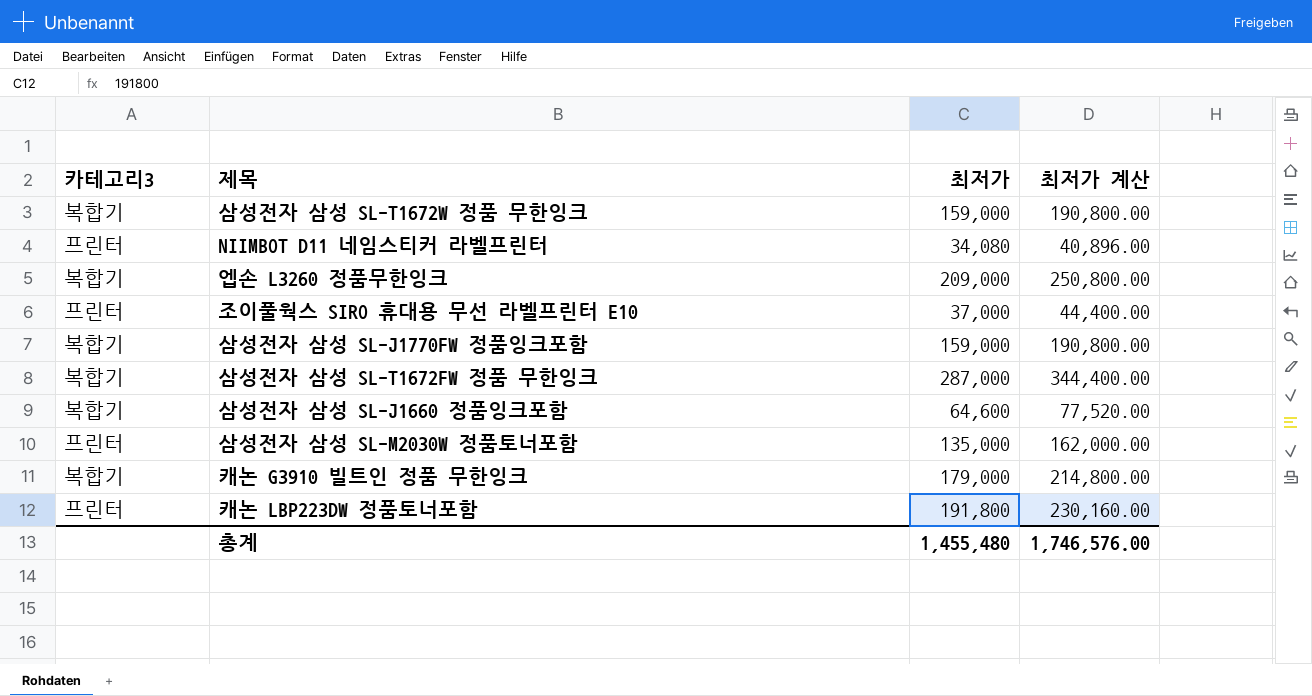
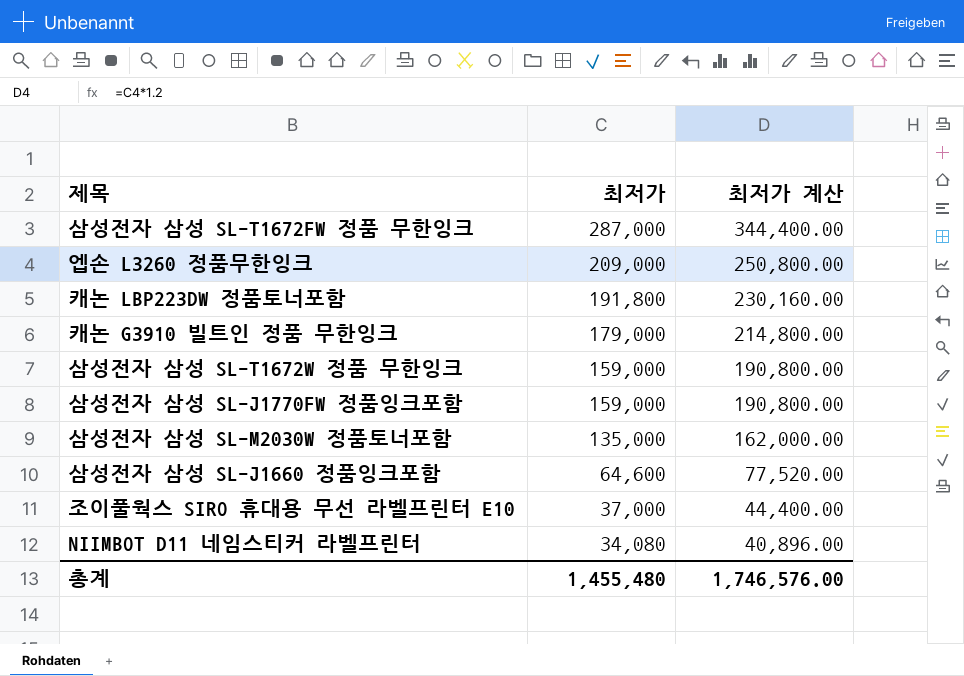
row order: none -> 최저가 descending
column 카테고리3 | position: 1 -> none

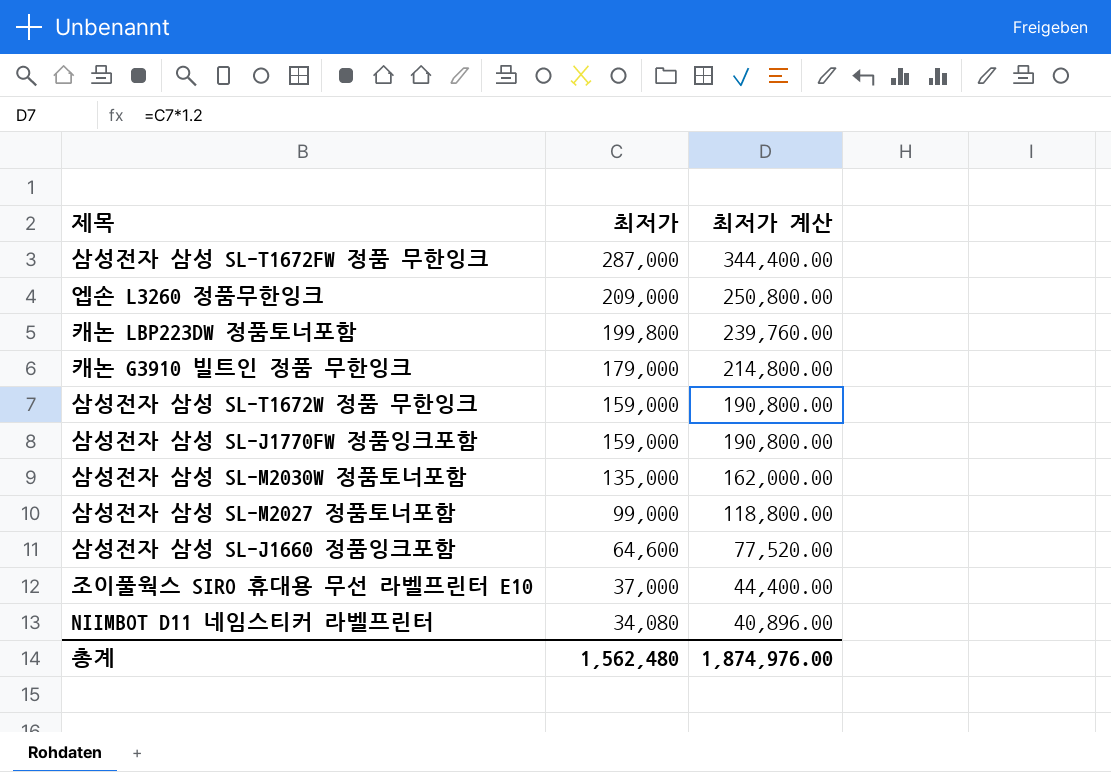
캐논 LBP223DW 정품토너포함 | 최저가: 191,800 -> 199,800
캐논 LBP223DW 정품토너포함 | 최저가 계산: 230,160.00 -> 239,760.00
row 삼성전자 삼성 SL-M2027 정품토너포함: none -> 99,000 | 118,800.00
총계 | 최저가: 1,455,480 -> 1,562,480
총계 | 최저가 계산: 1,746,576.00 -> 1,874,976.00

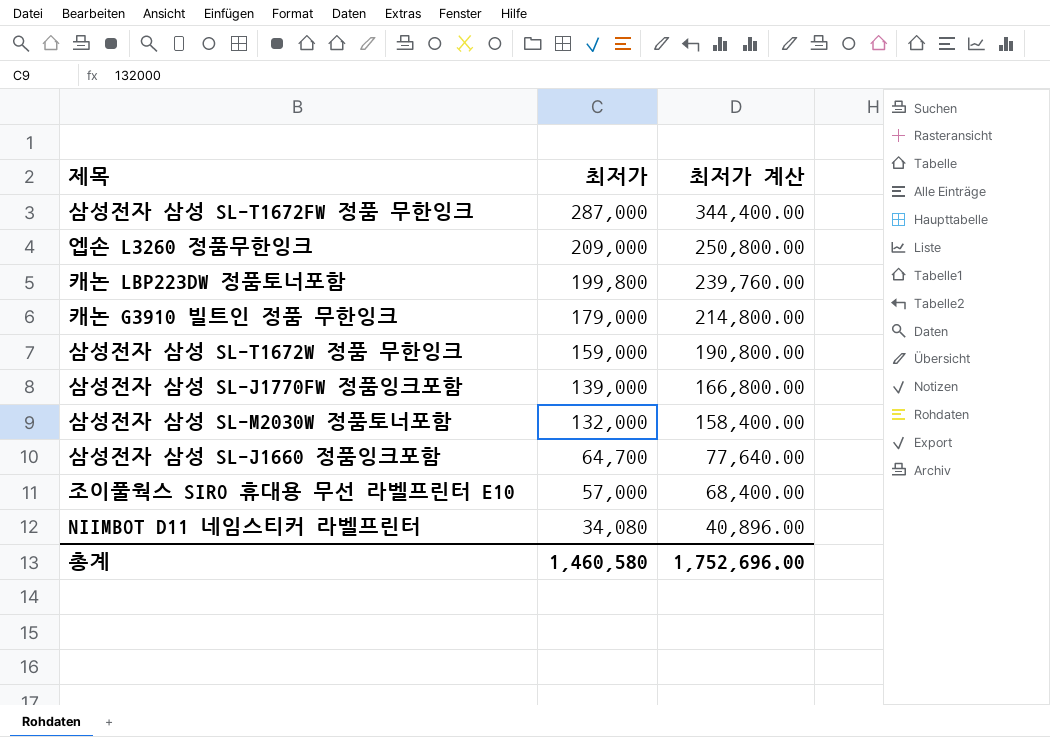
row 삼성전자 삼성 SL-M2027 정품토너포함: 99,000 | 118,800.00 -> none
삼성전자 삼성 SL-J1770FW 정품잉크포함 | 최저가: 159,000 -> 139,000
삼성전자 삼성 SL-J1770FW 정품잉크포함 | 최저가 계산: 190,800.00 -> 166,800.00
삼성전자 삼성 SL-M2030W 정품토너포함 | 최저가: 135,000 -> 132,000
삼성전자 삼성 SL-M2030W 정품토너포함 | 최저가 계산: 162,000.00 -> 158,400.00
삼성전자 삼성 SL-J1660 정품잉크포함 | 최저가: 64,600 -> 64,700
삼성전자 삼성 SL-J1660 정품잉크포함 | 최저가 계산: 77,520.00 -> 77,640.00
조이풀웍스 SIRO 휴대용 무선 라벨프린터 E10 | 최저가: 37,000 -> 57,000
조이풀웍스 SIRO 휴대용 무선 라벨프린터 E10 | 최저가 계산: 44,400.00 -> 68,400.00
총계 | 최저가: 1,562,480 -> 1,460,580
총계 | 최저가 계산: 1,874,976.00 -> 1,752,696.00

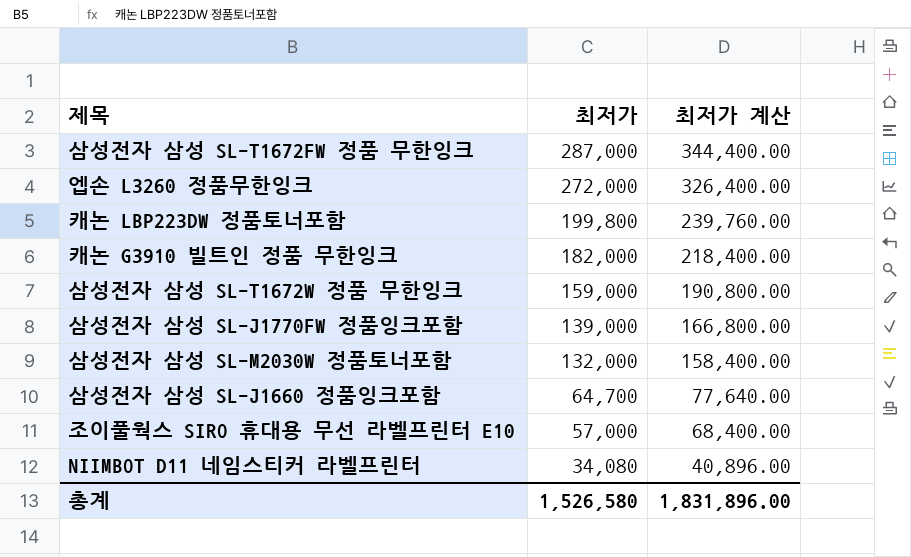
엡손 L3260 정품무한잉크 | 최저가: 209,000 -> 272,000
엡손 L3260 정품무한잉크 | 최저가 계산: 250,800.00 -> 326,400.00
캐논 G3910 빌트인 정품 무한잉크 | 최저가: 179,000 -> 182,000
캐논 G3910 빌트인 정품 무한잉크 | 최저가 계산: 214,800.00 -> 218,400.00
총계 | 최저가: 1,460,580 -> 1,526,580
총계 | 최저가 계산: 1,752,696.00 -> 1,831,896.00

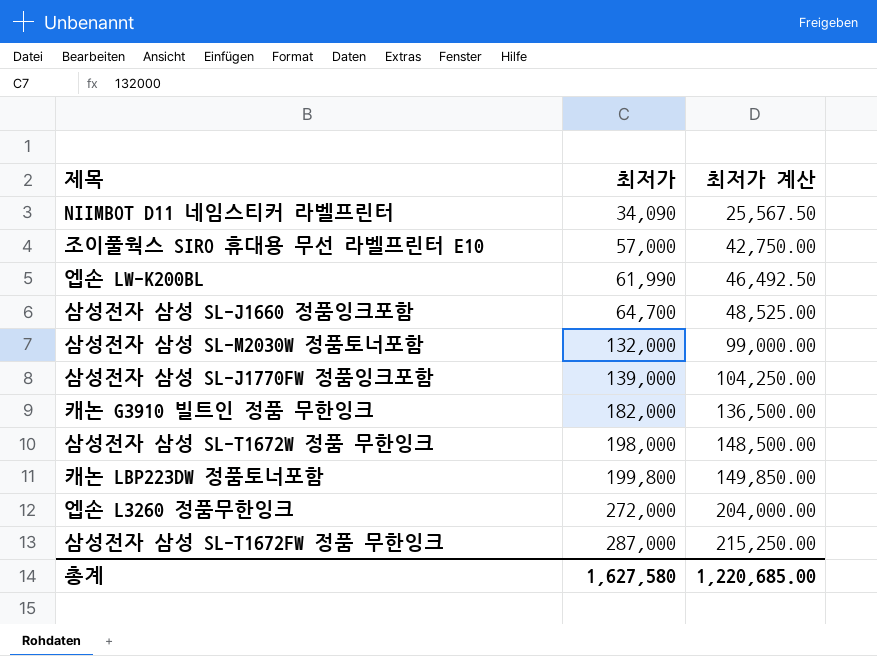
row order: 최저가 descending -> 최저가 ascending
column 최저가 계산 | formula: [최저가] * 1.2 -> [최저가] * 0.75
NIIMBOT D11 네임스티커 라벨프린터 | 최저가: 34,080 -> 34,090
row 엡손 LW-K200BL: none -> 61,990 | 46,492.50
삼성전자 삼성 SL-T1672W 정품 무한잉크 | 최저가: 159,000 -> 198,000
총계 | 최저가: 1,526,580 -> 1,627,580
총계 | 최저가 계산: 1,831,896.00 -> 1,220,685.00

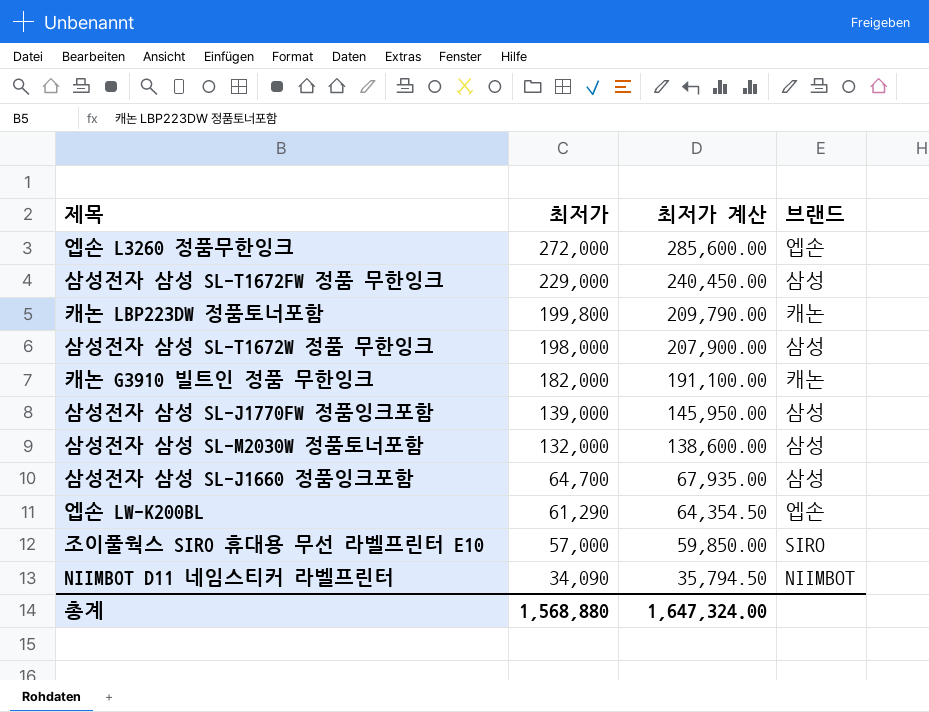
row order: 최저가 ascending -> 최저가 descending
column 최저가 계산 | formula: [최저가] * 0.75 -> [최저가] * 1.05
column 브랜드 | position: none -> 4
삼성전자 삼성 SL-T1672FW 정품 무한잉크 | 최저가: 287,000 -> 229,000
엡손 LW-K200BL | 최저가: 61,990 -> 61,290
총계 | 최저가: 1,627,580 -> 1,568,880
총계 | 최저가 계산: 1,220,685.00 -> 1,647,324.00

